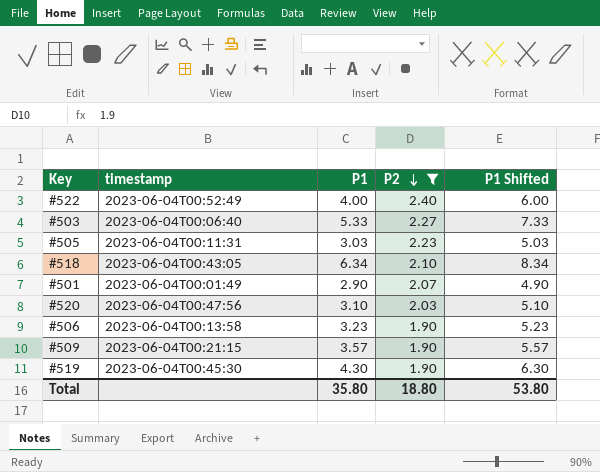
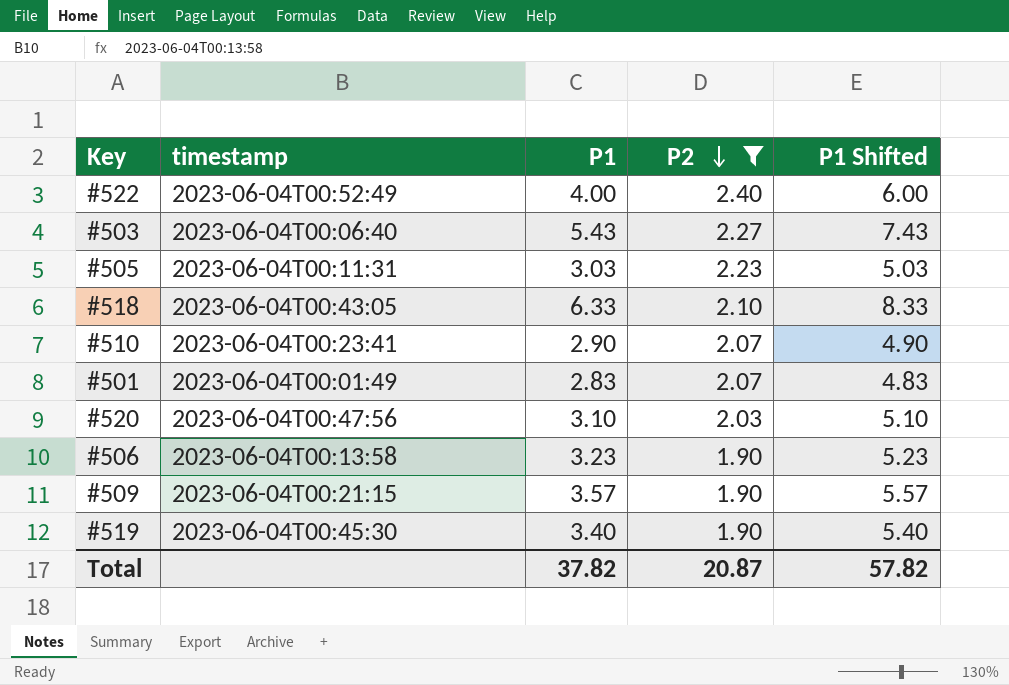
#503 | P1: 5.33 -> 5.43
#503 | P1 Shifted: 7.33 -> 7.43
#518 | P1: 6.34 -> 6.33
#518 | P1 Shifted: 8.34 -> 8.33
row #510: none -> 2023-06-04T00:23:41 | 2.90 | 2.07 | 4.90
#501 | P1: 2.90 -> 2.83
#501 | P1 Shifted: 4.90 -> 4.83
#519 | P1: 4.30 -> 3.40
#519 | P1 Shifted: 6.30 -> 5.40
Total | P1: 35.80 -> 37.82
Total | P2: 18.80 -> 20.87
Total | P1 Shifted: 53.80 -> 57.82

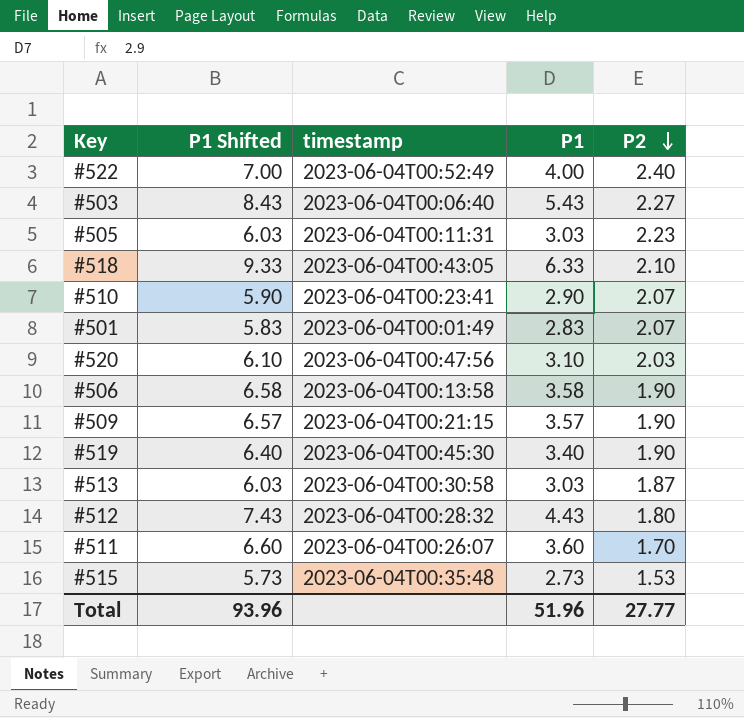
filter: P2 >= 1.90 -> none
column P1 Shifted | formula: [P1] + 2 -> [P1] + 3
column P1 Shifted | position: 5 -> 2
#506 | P1: 3.23 -> 3.58
Total | P1 Shifted: 57.82 -> 93.96
Total | P1: 37.82 -> 51.96
Total | P2: 20.87 -> 27.77

